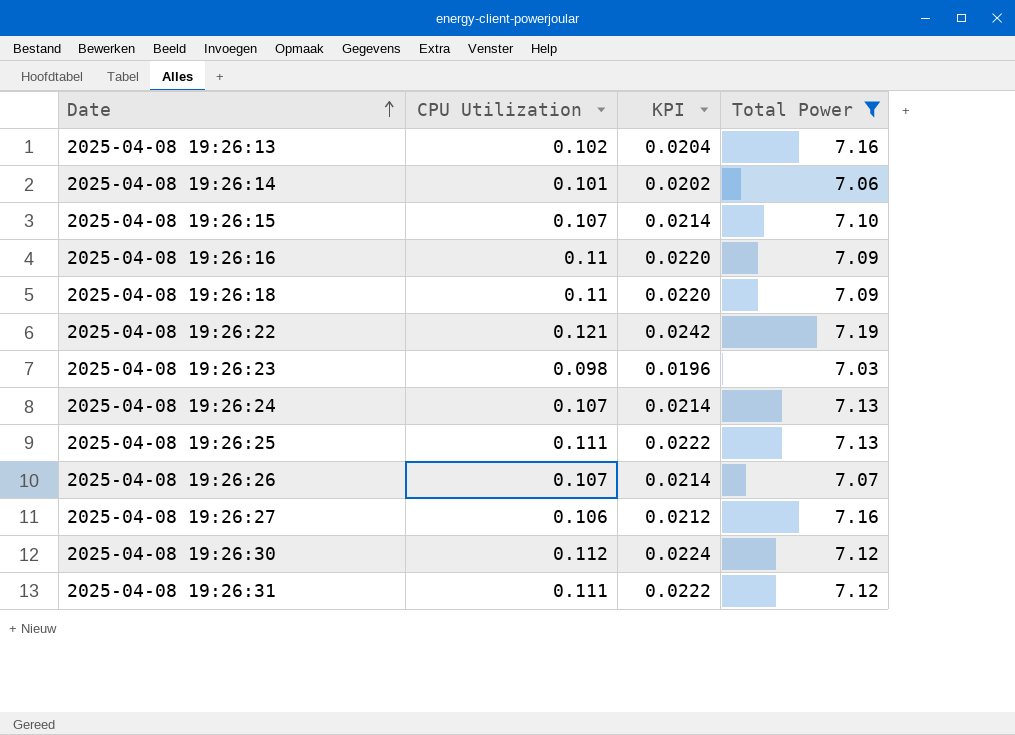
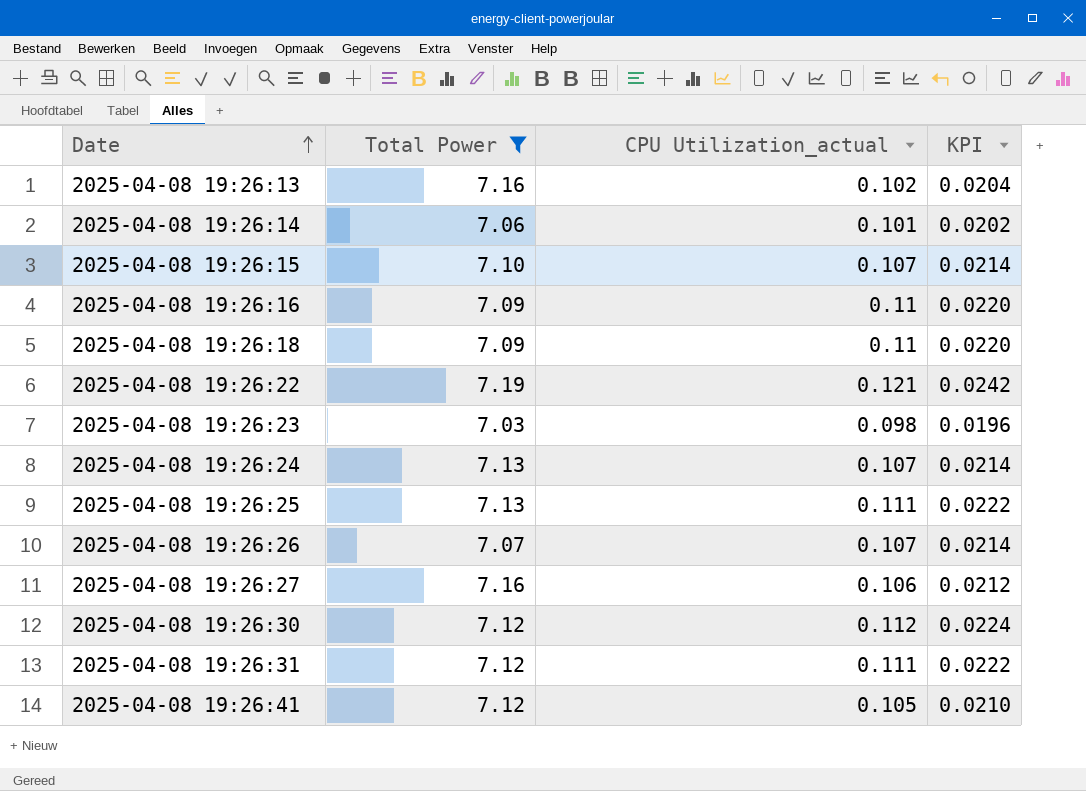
column Total Power | position: 4 -> 2
column name: CPU Utilization -> CPU Utilization_actual
row 2025-04-08 19:26:41: none -> 7.12 | 0.105 | 0.0210

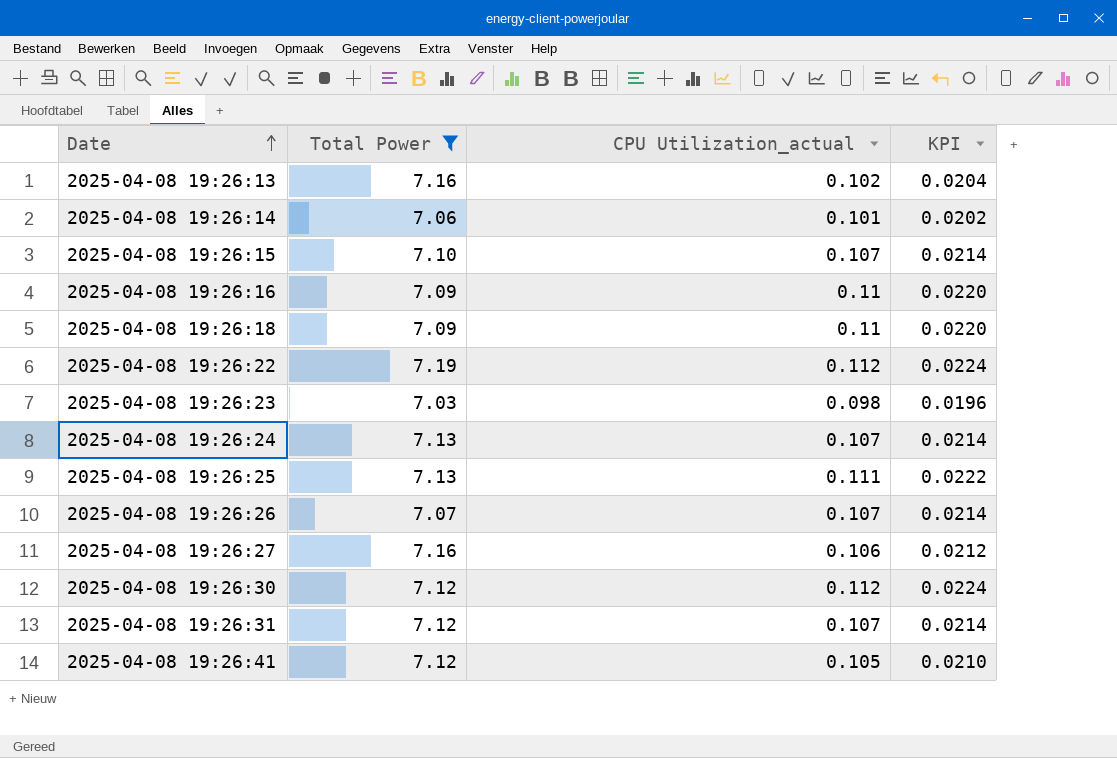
2025-04-08 19:26:22 | CPU Utilization_actual: 0.121 -> 0.112
2025-04-08 19:26:22 | KPI: 0.0242 -> 0.0224
2025-04-08 19:26:31 | CPU Utilization_actual: 0.111 -> 0.107
2025-04-08 19:26:31 | KPI: 0.0222 -> 0.0214

